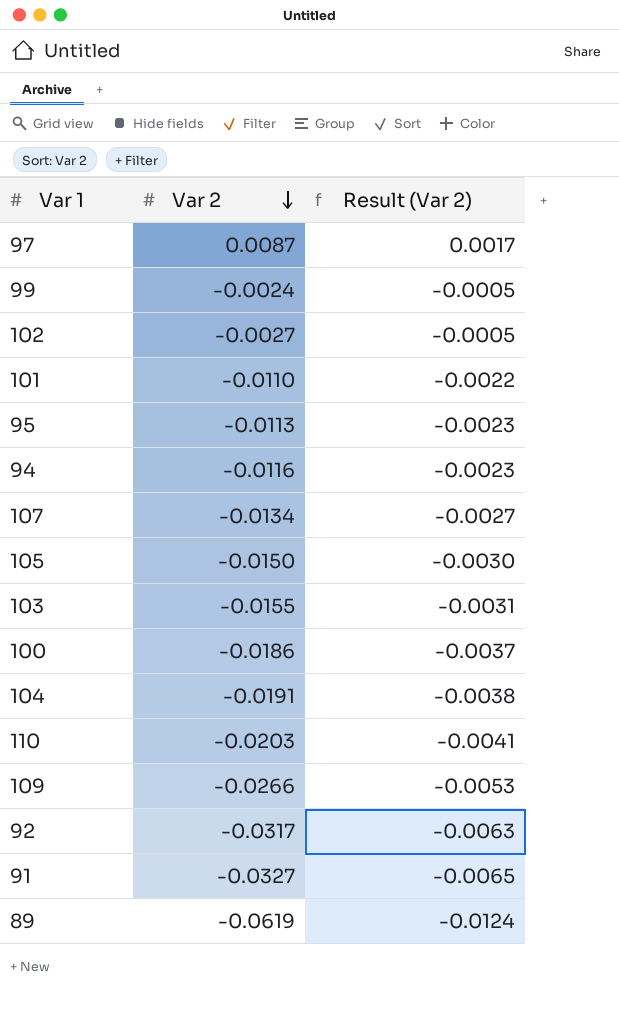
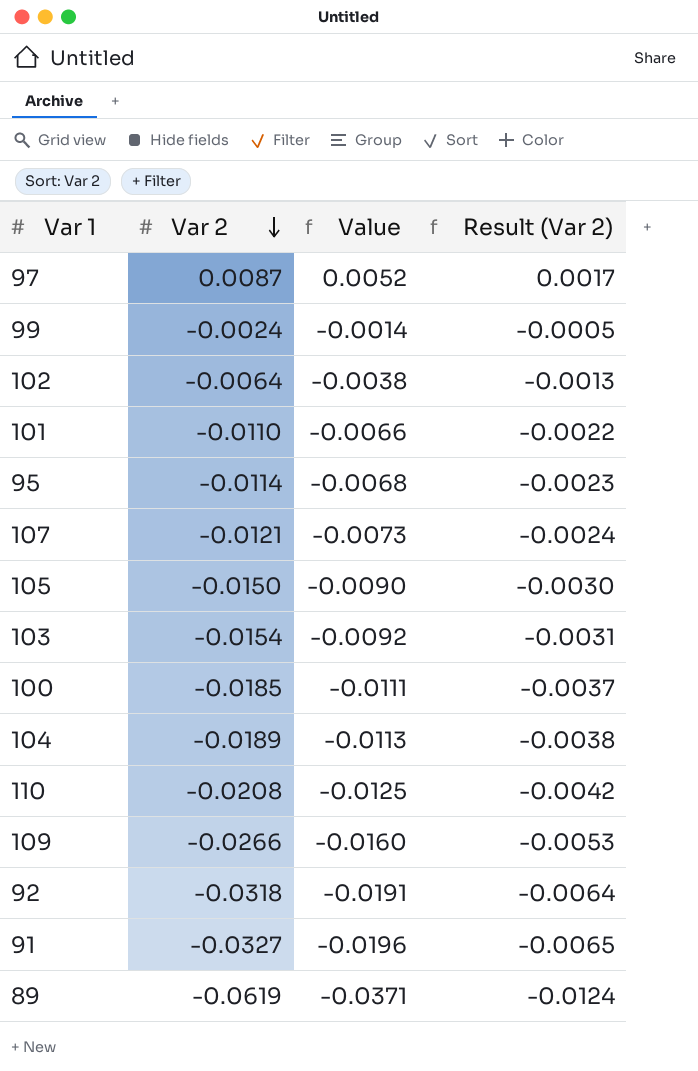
column Value | formula: none -> [Var 2] * 0.6
row 94: -0.0116 | -0.0023 -> none
102 | Var 2: -0.0027 -> -0.0064
102 | Result (Var 2): -0.0005 -> -0.0013
95 | Var 2: -0.0113 -> -0.0114
107 | Var 2: -0.0134 -> -0.0121
107 | Result (Var 2): -0.0027 -> -0.0024
103 | Var 2: -0.0155 -> -0.0154
100 | Var 2: -0.0186 -> -0.0185
104 | Var 2: -0.0191 -> -0.0189
110 | Var 2: -0.0203 -> -0.0208
110 | Result (Var 2): -0.0041 -> -0.0042
92 | Var 2: -0.0317 -> -0.0318
92 | Result (Var 2): -0.0063 -> -0.0064

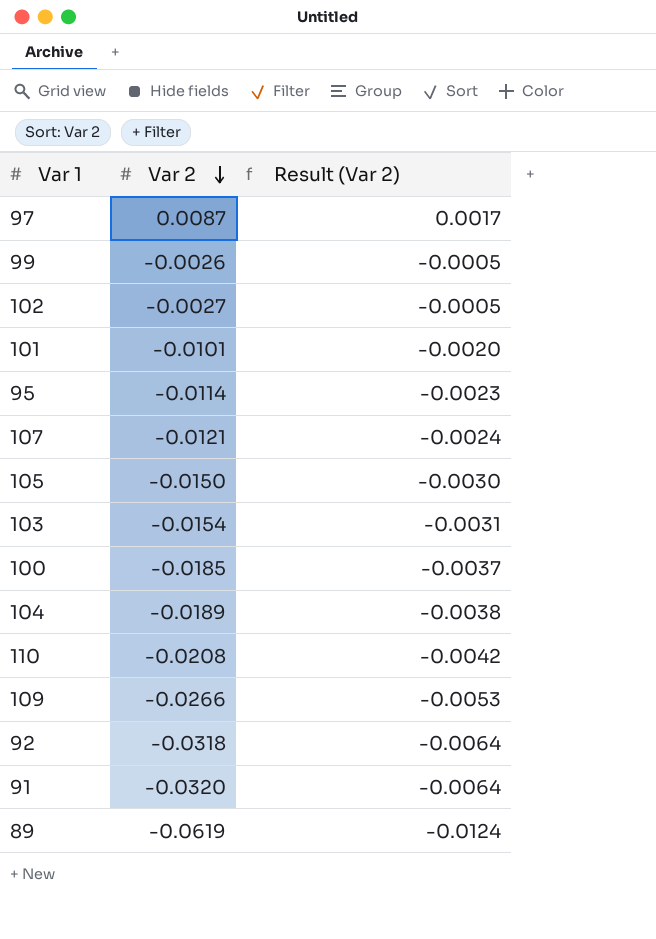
column Value | formula: [Var 2] * 0.6 -> none
99 | Var 2: -0.0024 -> -0.0026
102 | Var 2: -0.0064 -> -0.0027
102 | Result (Var 2): -0.0013 -> -0.0005
101 | Var 2: -0.0110 -> -0.0101
101 | Result (Var 2): -0.0022 -> -0.0020
91 | Var 2: -0.0327 -> -0.0320
91 | Result (Var 2): -0.0065 -> -0.0064

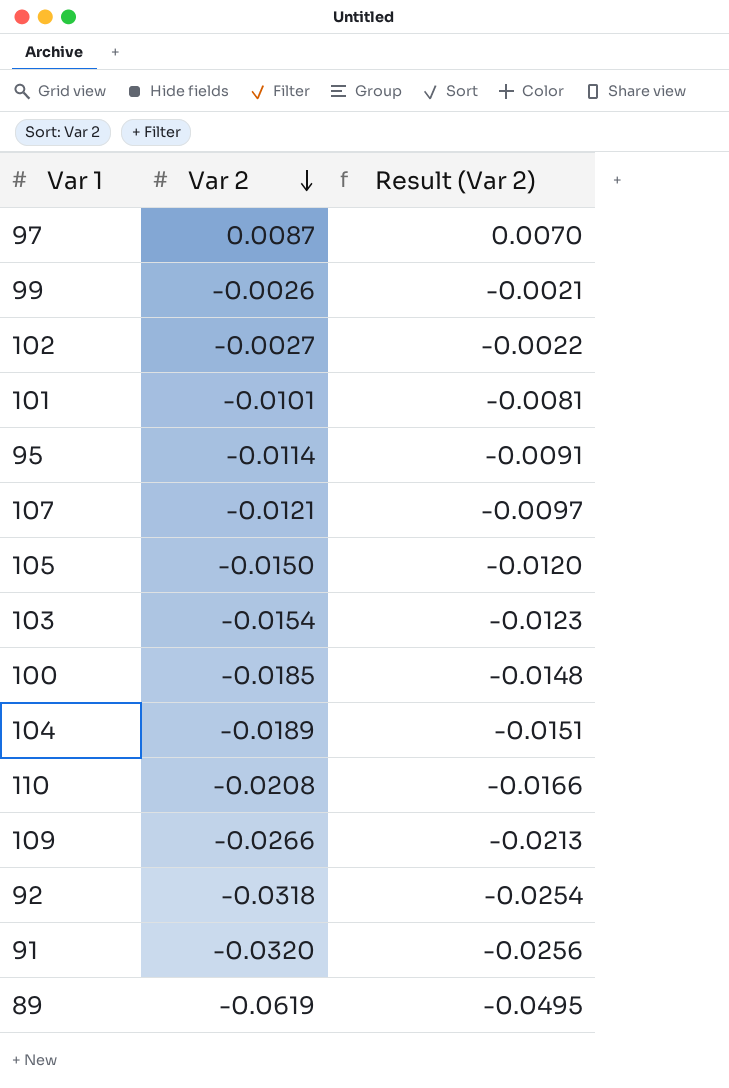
column Result (Var 2) | formula: [Var 2] * 0.2 -> [Var 2] * 0.8

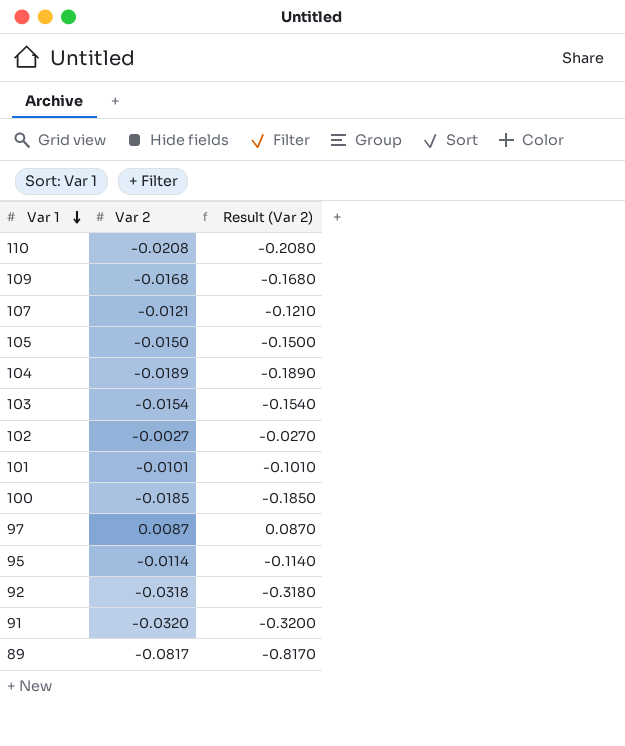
row order: Var 2 descending -> Var 1 descending
column Result (Var 2) | formula: [Var 2] * 0.8 -> [Var 2] * 10
row 99: -0.0026 | -0.0021 -> none
109 | Var 2: -0.0266 -> -0.0168
89 | Var 2: -0.0619 -> -0.0817

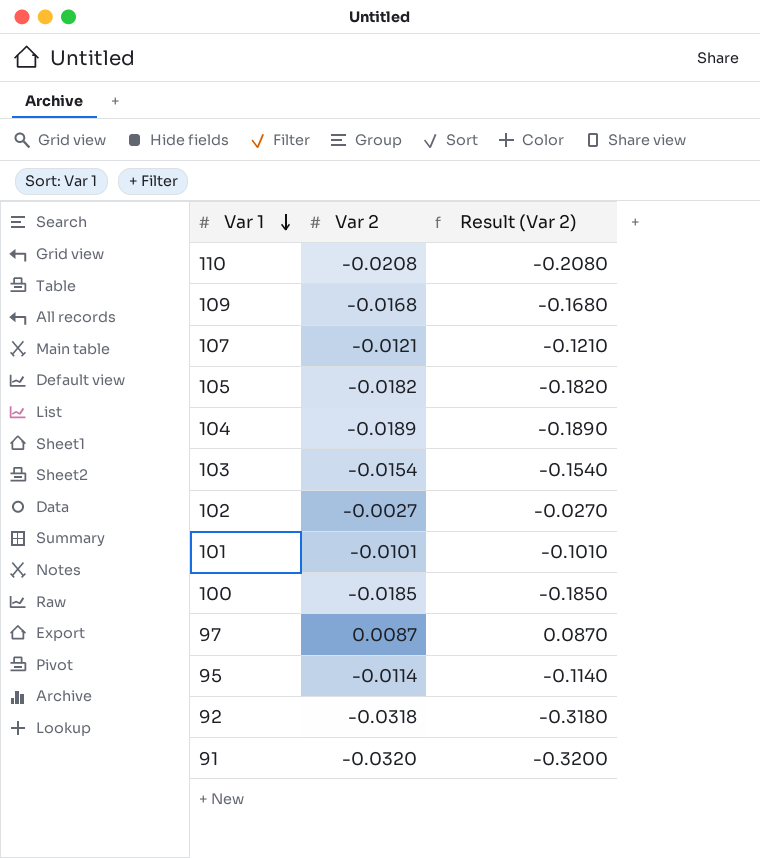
row 89: -0.0817 | -0.8170 -> none
105 | Var 2: -0.0150 -> -0.0182
105 | Result (Var 2): -0.1500 -> -0.1820

